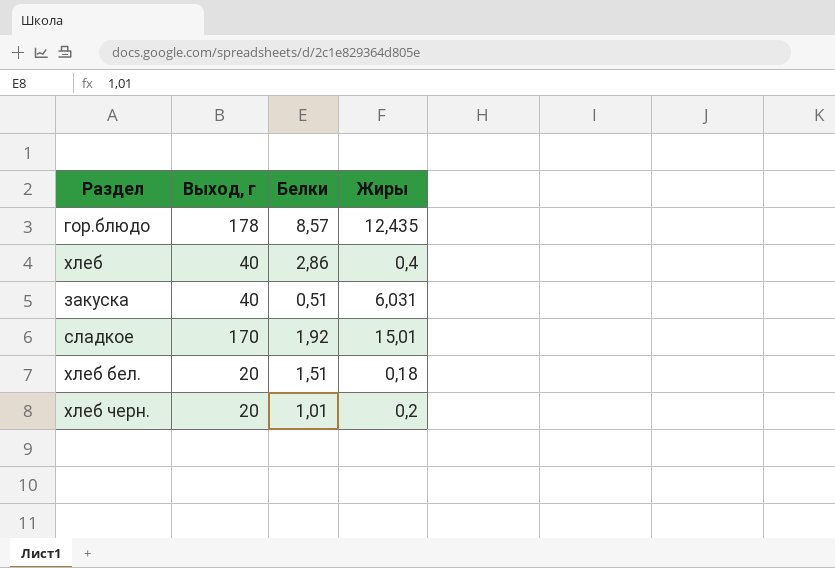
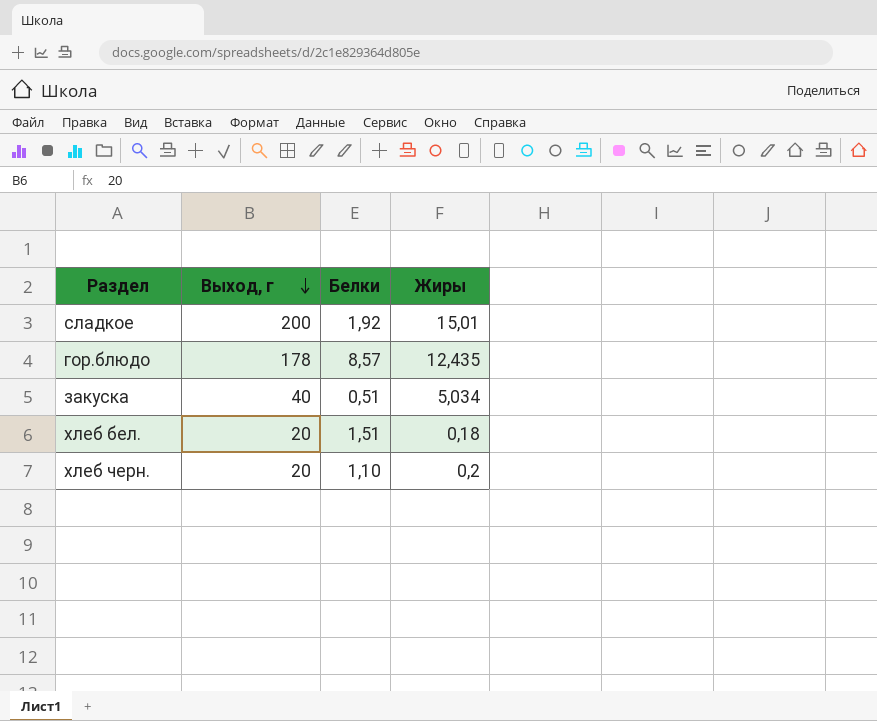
row order: none -> Выход, г descending
row хлеб: 40 | 2,86 | 0,4 -> none
сладкое | Выход, г: 170 -> 200
закуска | Жиры: 6,031 -> 5,034
хлеб черн. | Белки: 1,01 -> 1,10

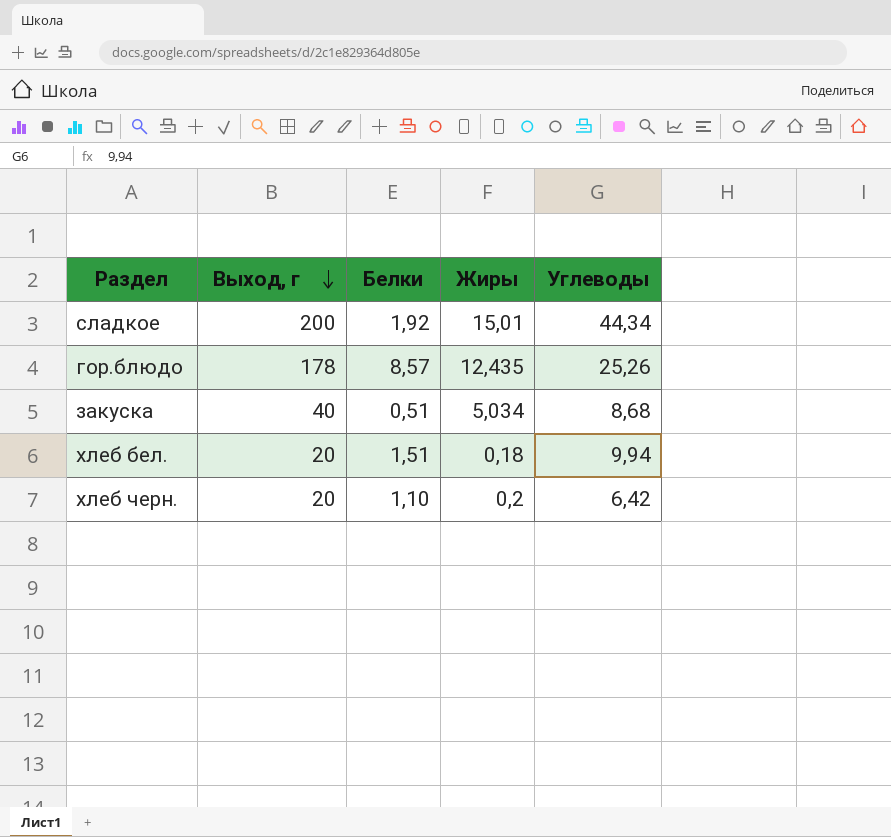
column Углеводы | position: none -> 5

